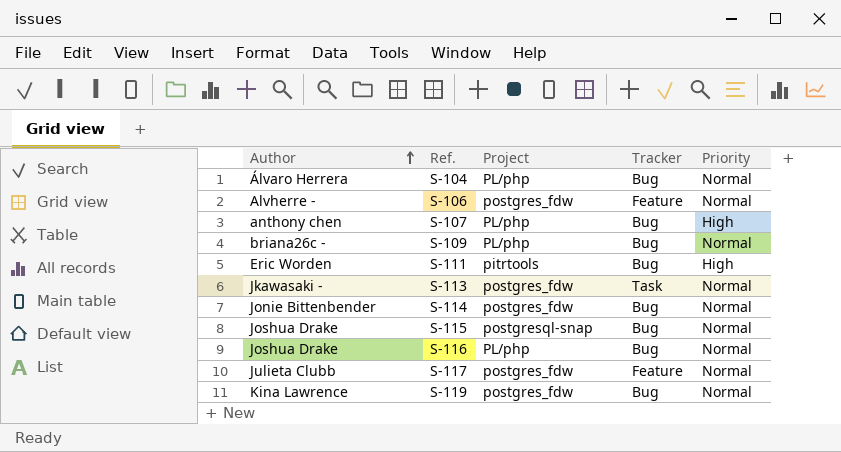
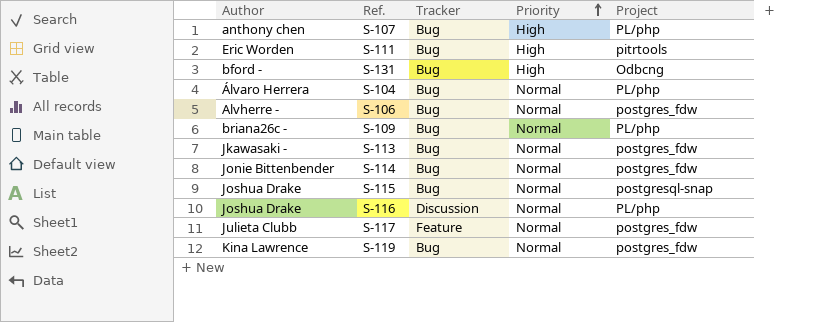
row order: Author ascending -> Priority ascending
column Project | position: 3 -> 5
row S-131: none -> bford - | Bug | High | Odbcng
S-106 | Tracker: Feature -> Bug
S-113 | Tracker: Task -> Bug
S-116 | Tracker: Bug -> Discussion

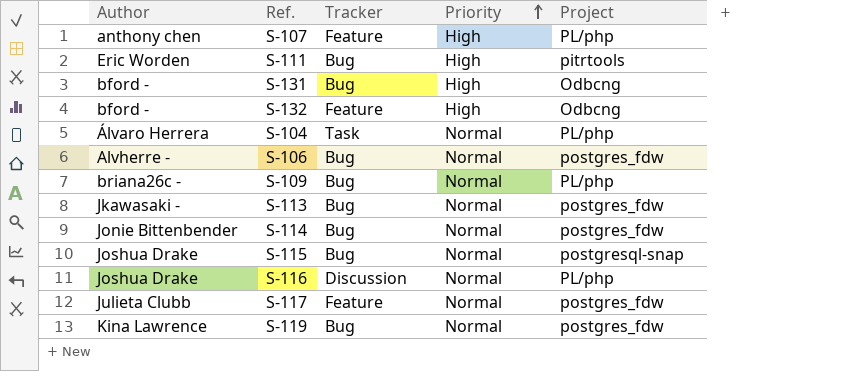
S-107 | Tracker: Bug -> Feature
row S-132: none -> bford - | Feature | High | Odbcng
S-104 | Tracker: Bug -> Task

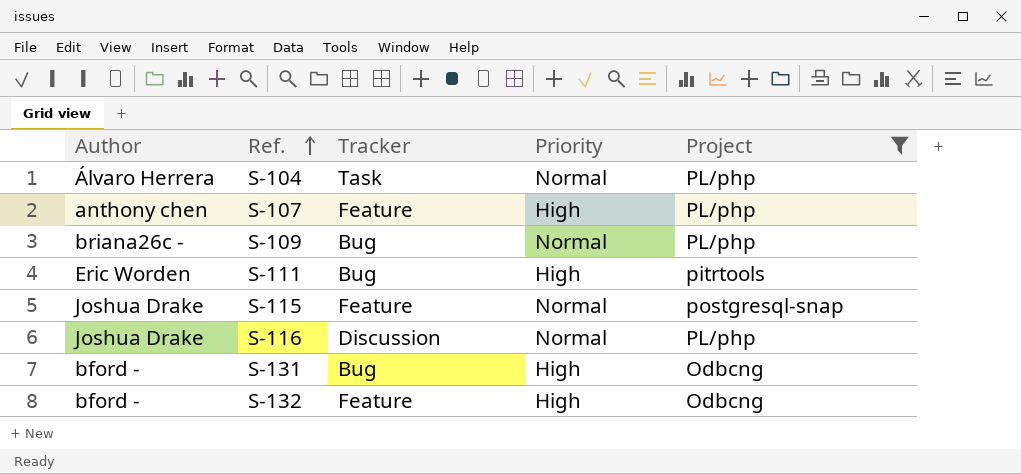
filter: none -> Project != postgres_fdw
row order: Priority ascending -> Ref. ascending
S-115 | Tracker: Bug -> Feature

